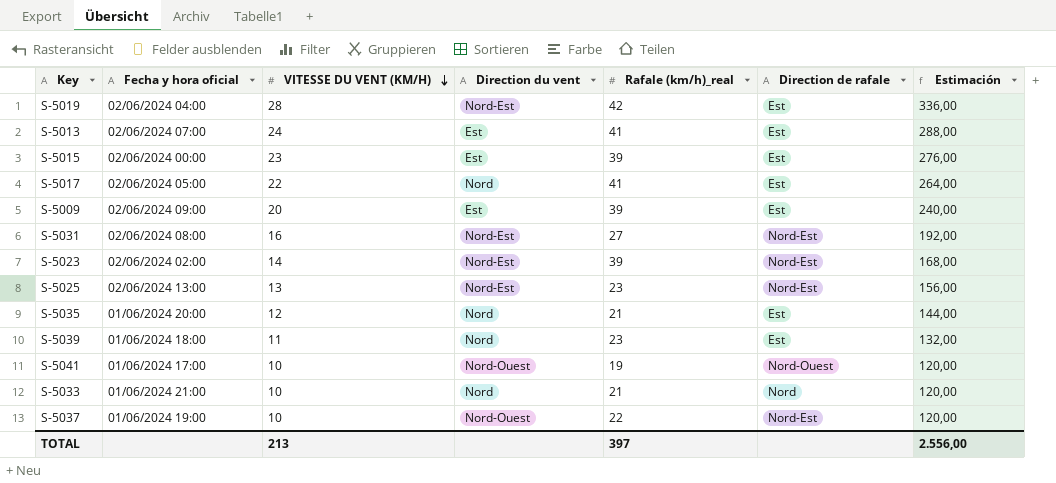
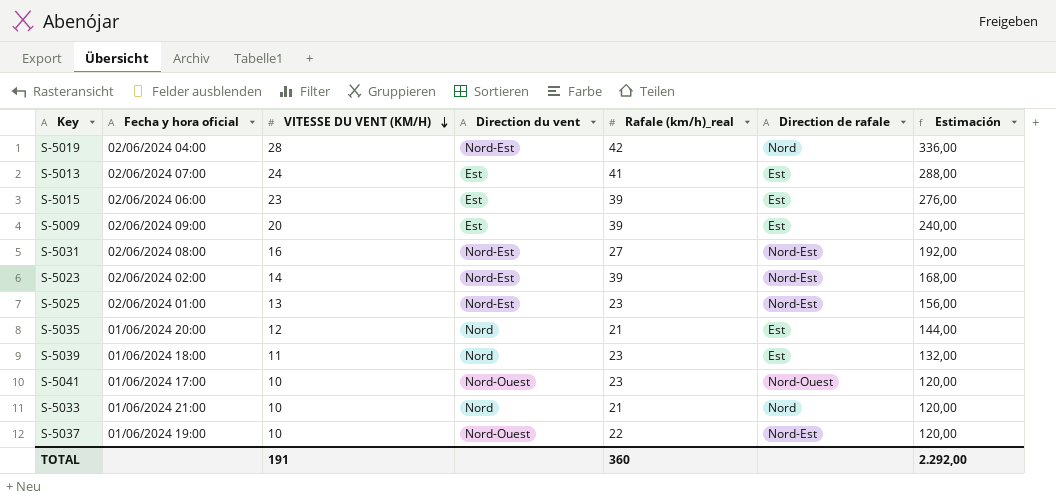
row S-5017: 02/06/2024 05:00 | 22 | Nord | 41 | Est | 264,00 -> none
S-5019 | Direction de rafale: Est -> Nord
S-5015 | Fecha y hora oficial: 02/06/2024 00:00 -> 02/06/2024 06:00
S-5025 | Fecha y hora oficial: 02/06/2024 13:00 -> 02/06/2024 01:00
S-5041 | Rafale (km/h)_real: 19 -> 23
TOTAL | VITESSE DU VENT (KM/H): 213 -> 191
TOTAL | Rafale (km/h)_real: 397 -> 360
TOTAL | Estimación: 2.556,00 -> 2.292,00

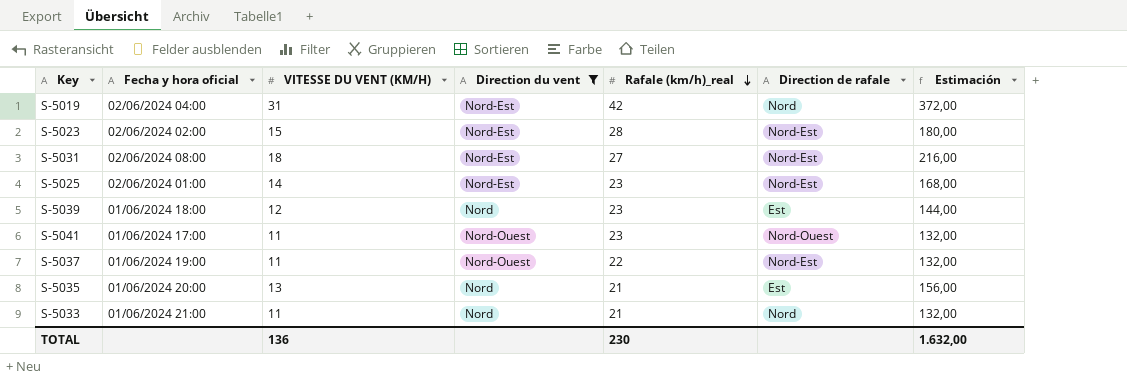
filter: none -> Direction du vent != Est
row order: VITESSE DU VENT (KM/H) descending -> Rafale (km/h)_real descending
S-5019 | VITESSE DU VENT (KM/H): 28 -> 31
S-5019 | Estimación: 336,00 -> 372,00
S-5023 | VITESSE DU VENT (KM/H): 14 -> 15
S-5023 | Rafale (km/h)_real: 39 -> 28
S-5023 | Estimación: 168,00 -> 180,00
S-5031 | VITESSE DU VENT (KM/H): 16 -> 18
S-5031 | Estimación: 192,00 -> 216,00
S-5025 | VITESSE DU VENT (KM/H): 13 -> 14
S-5025 | Estimación: 156,00 -> 168,00
S-5039 | VITESSE DU VENT (KM/H): 11 -> 12
S-5039 | Estimación: 132,00 -> 144,00
S-5041 | VITESSE DU VENT (KM/H): 10 -> 11
S-5041 | Estimación: 120,00 -> 132,00
S-5037 | VITESSE DU VENT (KM/H): 10 -> 11
S-5037 | Estimación: 120,00 -> 132,00
S-5035 | VITESSE DU VENT (KM/H): 12 -> 13
S-5035 | Estimación: 144,00 -> 156,00
S-5033 | VITESSE DU VENT (KM/H): 10 -> 11
S-5033 | Estimación: 120,00 -> 132,00
TOTAL | VITESSE DU VENT (KM/H): 191 -> 136
TOTAL | Rafale (km/h)_real: 360 -> 230
TOTAL | Estimación: 2.292,00 -> 1.632,00

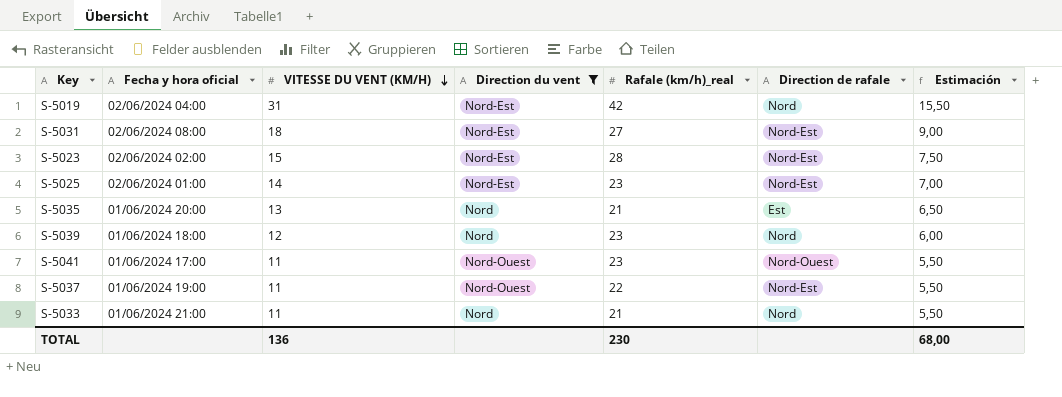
row order: Rafale (km/h)_real descending -> VITESSE DU VENT (KM/H) descending
column Estimación | formula: [VITESSE DU VENT (KM/H)] * 12 -> [VITESSE DU VENT (KM/H)] * 0,5
S-5039 | Direction de rafale: Est -> Nord
TOTAL | Estimación: 1.632,00 -> 68,00

